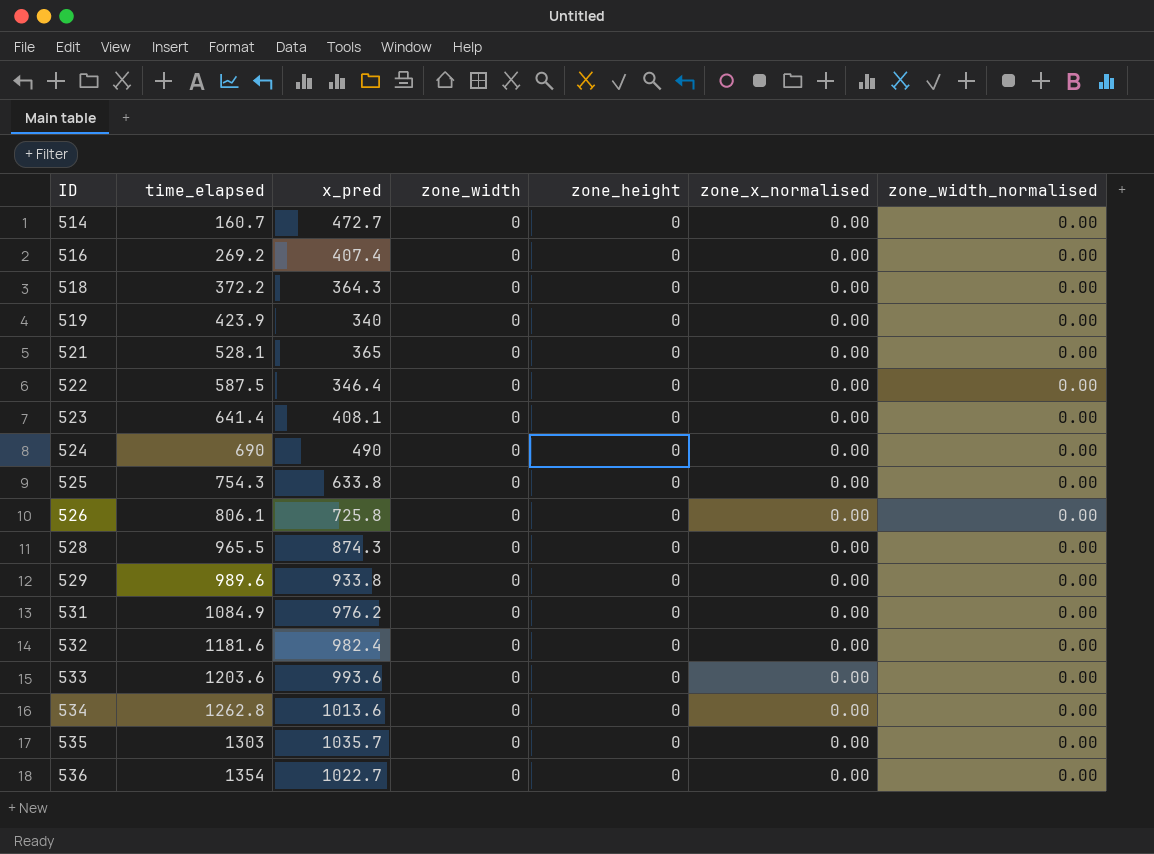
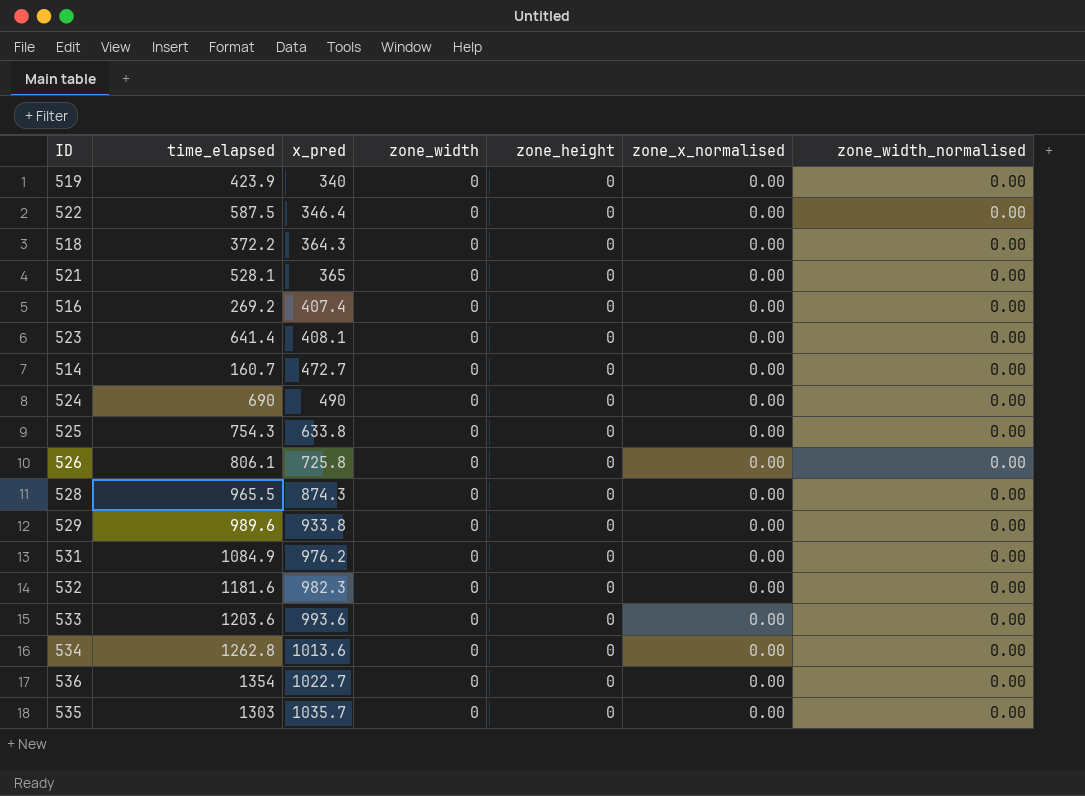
row order: ID ascending -> x_pred ascending
532 | x_pred: 982.4 -> 982.3

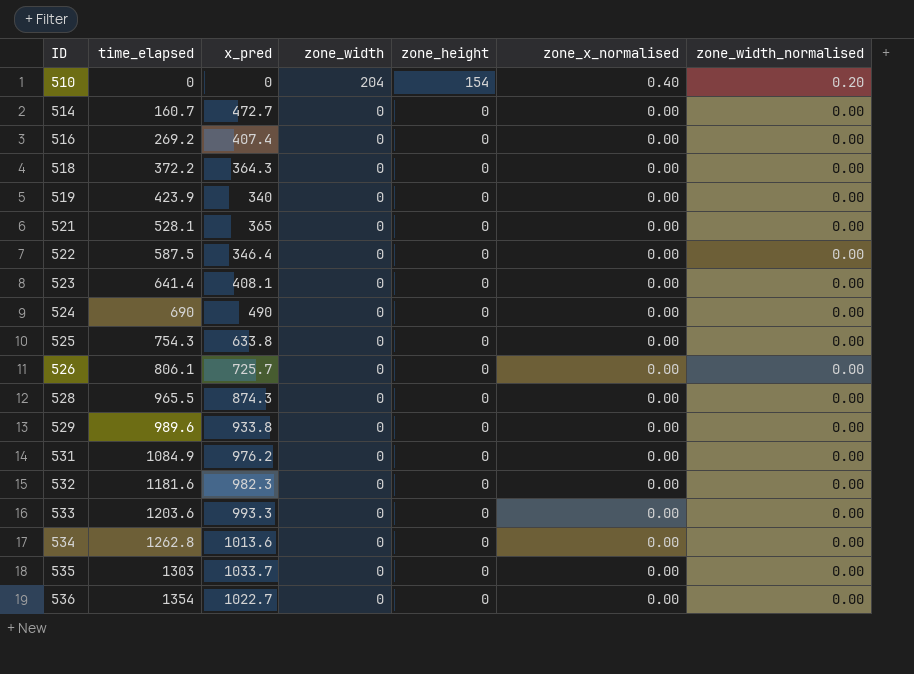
row order: x_pred ascending -> ID ascending
row 510: none -> 0 | 0 | 204 | 154 | 0.40 | 0.20
526 | x_pred: 725.8 -> 725.7
533 | x_pred: 993.6 -> 993.3
535 | x_pred: 1035.7 -> 1033.7

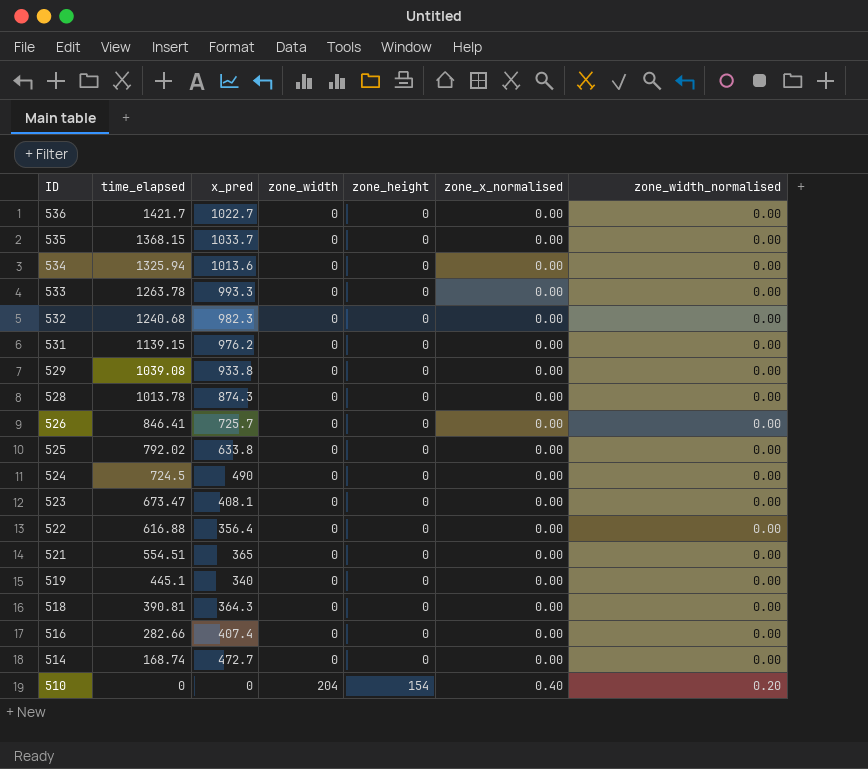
row order: ID ascending -> ID descending
536 | time_elapsed: 1354 -> 1421.7
535 | time_elapsed: 1303 -> 1368.15
534 | time_elapsed: 1262.8 -> 1325.94
533 | time_elapsed: 1203.6 -> 1263.78
532 | time_elapsed: 1181.6 -> 1240.68
531 | time_elapsed: 1084.9 -> 1139.15
529 | time_elapsed: 989.6 -> 1039.08
528 | time_elapsed: 965.5 -> 1013.78
526 | time_elapsed: 806.1 -> 846.41
525 | time_elapsed: 754.3 -> 792.02
524 | time_elapsed: 690 -> 724.5
523 | time_elapsed: 641.4 -> 673.47
522 | time_elapsed: 587.5 -> 616.88
522 | x_pred: 346.4 -> 356.4
521 | time_elapsed: 528.1 -> 554.51
519 | time_elapsed: 423.9 -> 445.1
518 | time_elapsed: 372.2 -> 390.81
516 | time_elapsed: 269.2 -> 282.66
514 | time_elapsed: 160.7 -> 168.74

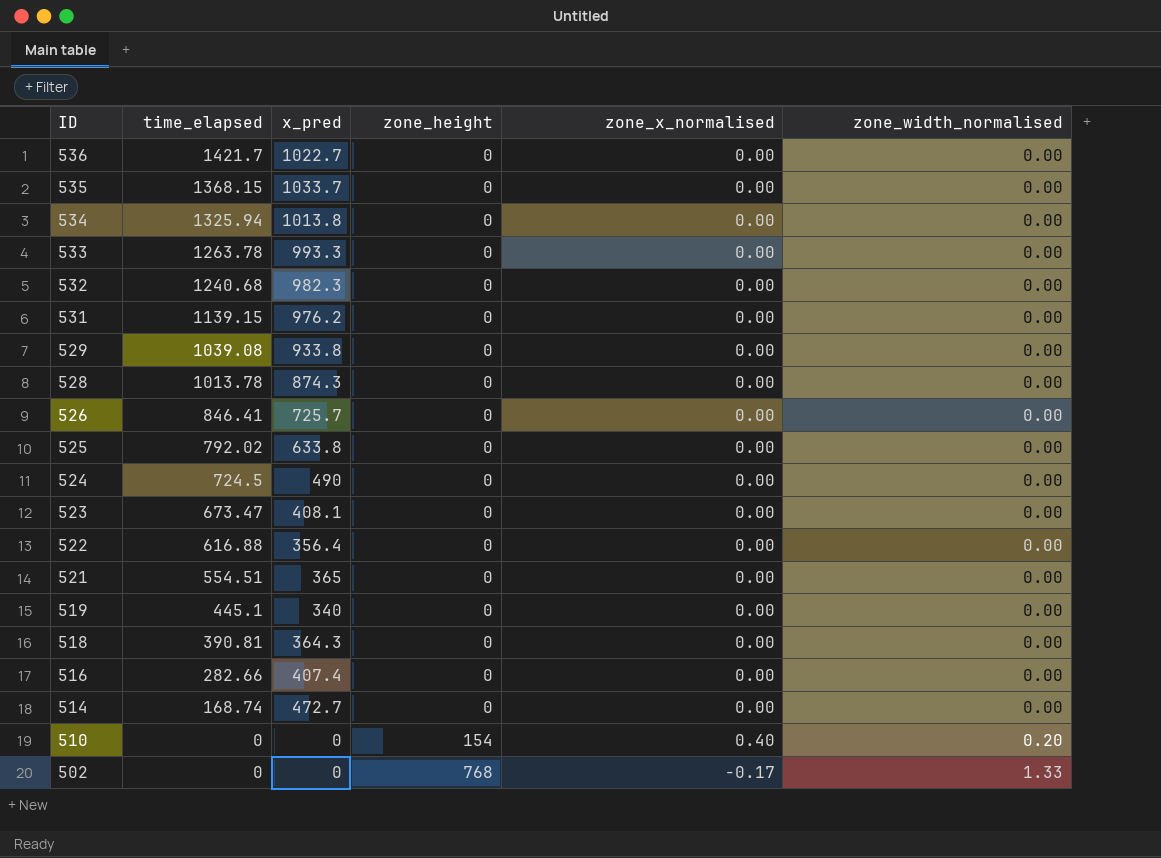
column zone_width | position: 4 -> none
534 | x_pred: 1013.6 -> 1013.8
row 502: none -> 0 | 0 | 768 | -0.17 | 1.33

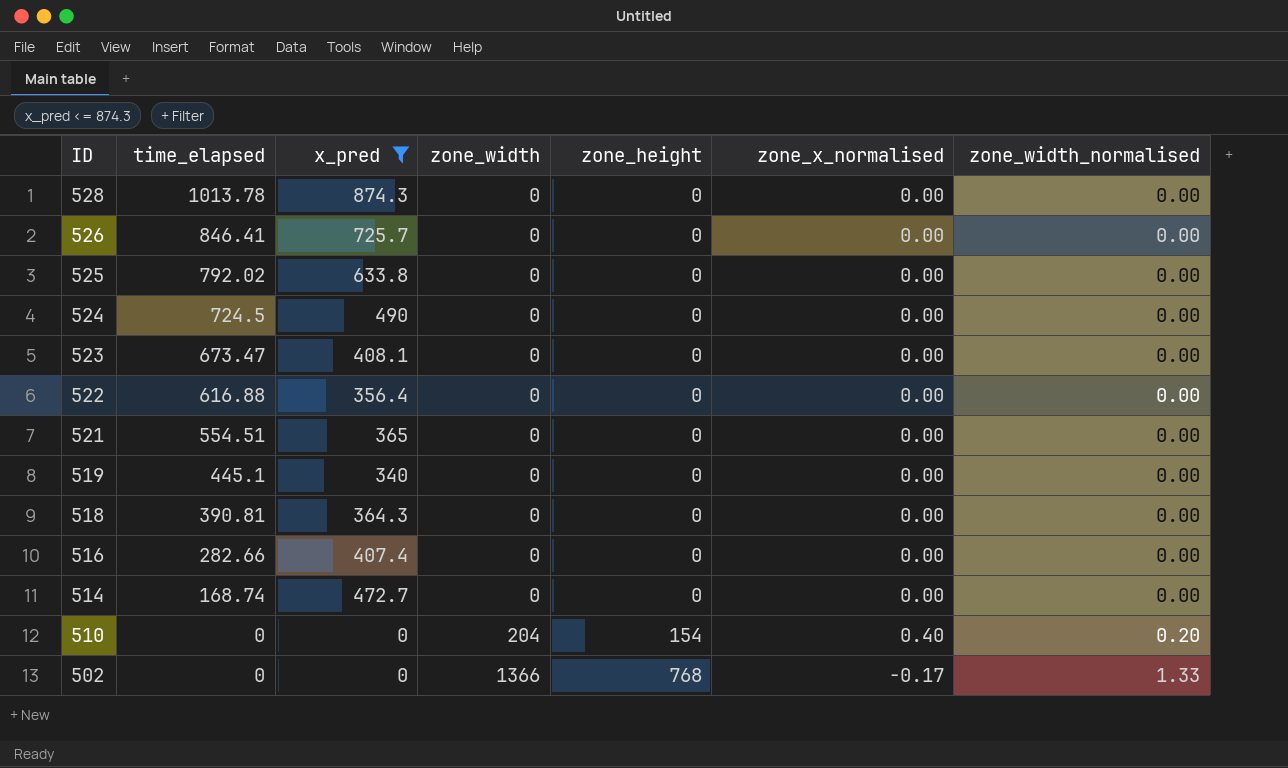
filter: none -> x_pred <= 874.3
column zone_width | position: none -> 4

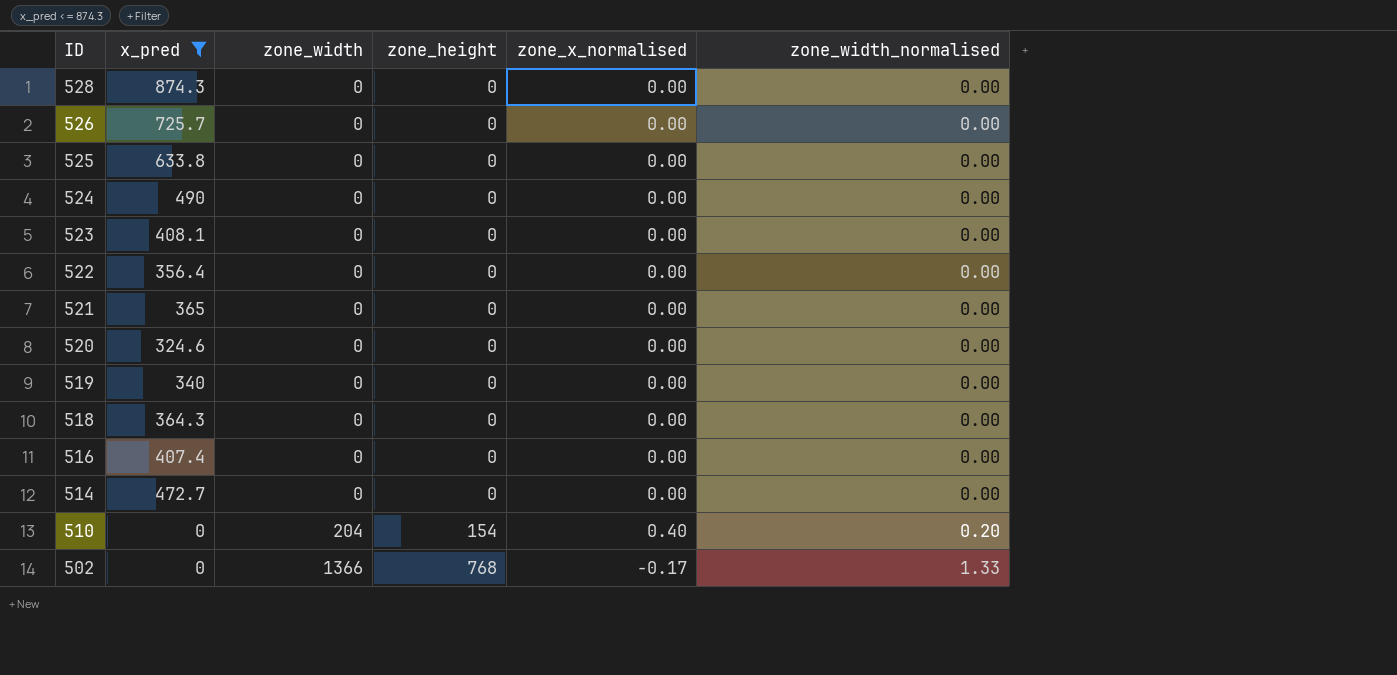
column time_elapsed | position: 2 -> none
row 520: none -> 324.6 | 0 | 0 | 0.00 | 0.00

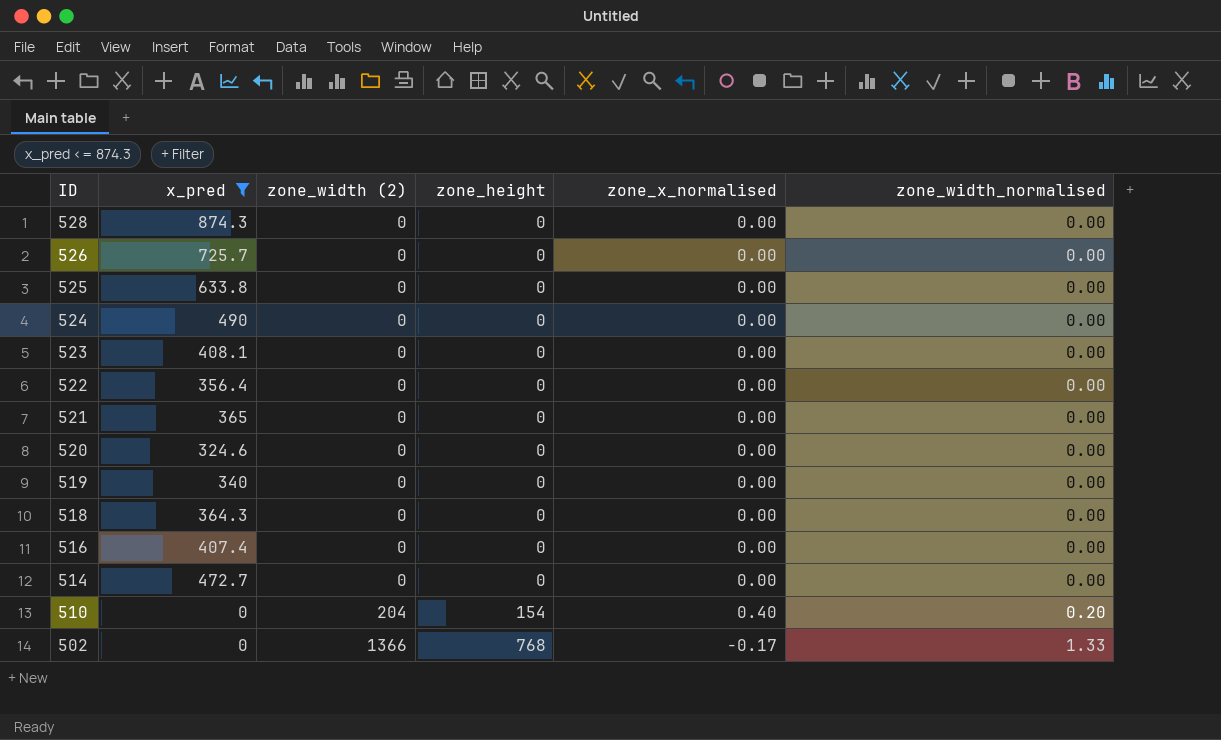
column name: zone_width -> zone_width (2)

